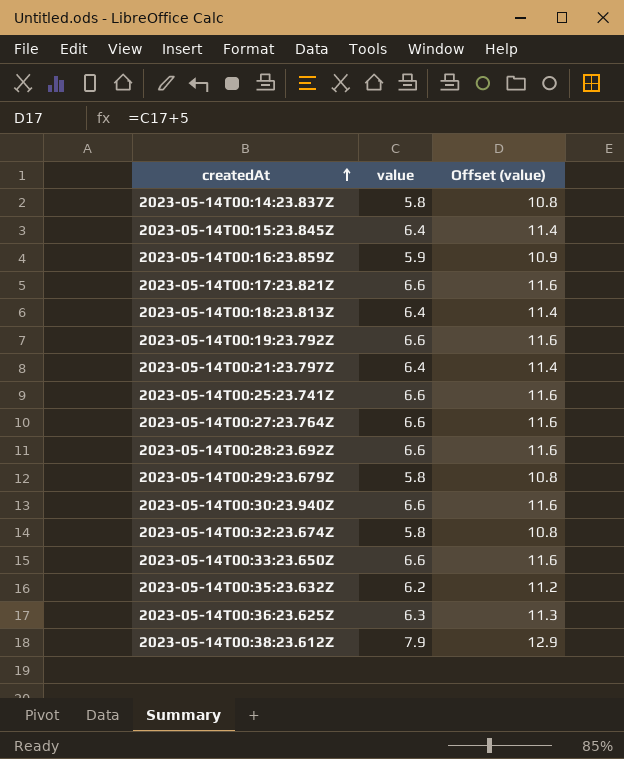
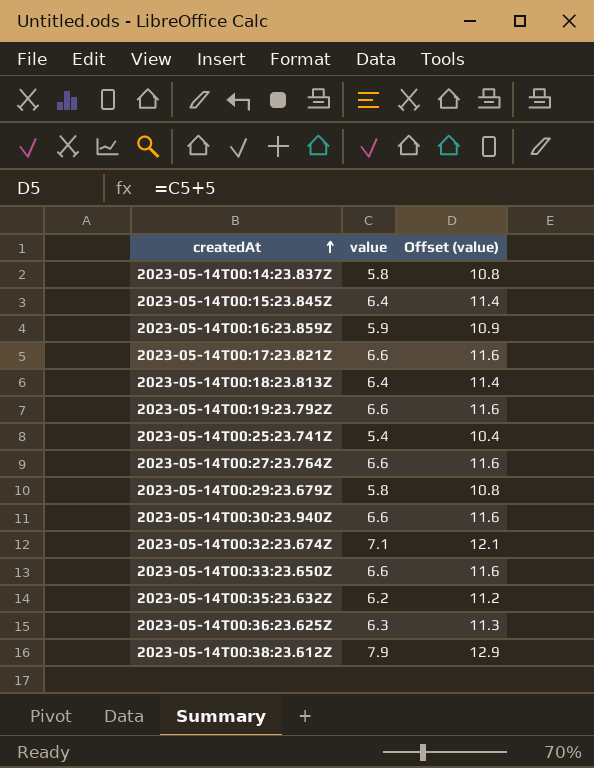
row 2023-05-14T00:21:23.797Z: 6.4 | 11.4 -> none
row 2023-05-14T00:28:23.692Z: 6.6 | 11.6 -> none
2023-05-14T00:25:23.741Z | value: 6.6 -> 5.4
2023-05-14T00:25:23.741Z | Offset (value): 11.6 -> 10.4
2023-05-14T00:32:23.674Z | value: 5.8 -> 7.1
2023-05-14T00:32:23.674Z | Offset (value): 10.8 -> 12.1

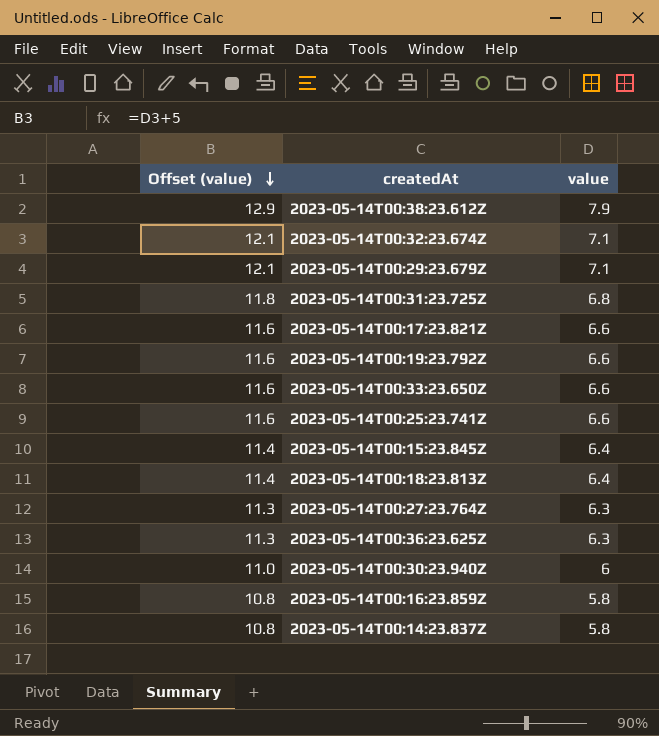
row order: createdAt ascending -> Offset (value) descending
column Offset (value) | position: 3 -> 1
row 2023-05-14T00:35:23.632Z: 6.2 | 11.2 -> none
2023-05-14T00:29:23.679Z | Offset (value): 10.8 -> 12.1
2023-05-14T00:29:23.679Z | value: 5.8 -> 7.1
row 2023-05-14T00:31:23.725Z: none -> 11.8 | 6.8
2023-05-14T00:25:23.741Z | Offset (value): 10.4 -> 11.6
2023-05-14T00:25:23.741Z | value: 5.4 -> 6.6
2023-05-14T00:27:23.764Z | Offset (value): 11.6 -> 11.3
2023-05-14T00:27:23.764Z | value: 6.6 -> 6.3
2023-05-14T00:30:23.940Z | Offset (value): 11.6 -> 11.0
2023-05-14T00:30:23.940Z | value: 6.6 -> 6
2023-05-14T00:16:23.859Z | Offset (value): 10.9 -> 10.8
2023-05-14T00:16:23.859Z | value: 5.9 -> 5.8

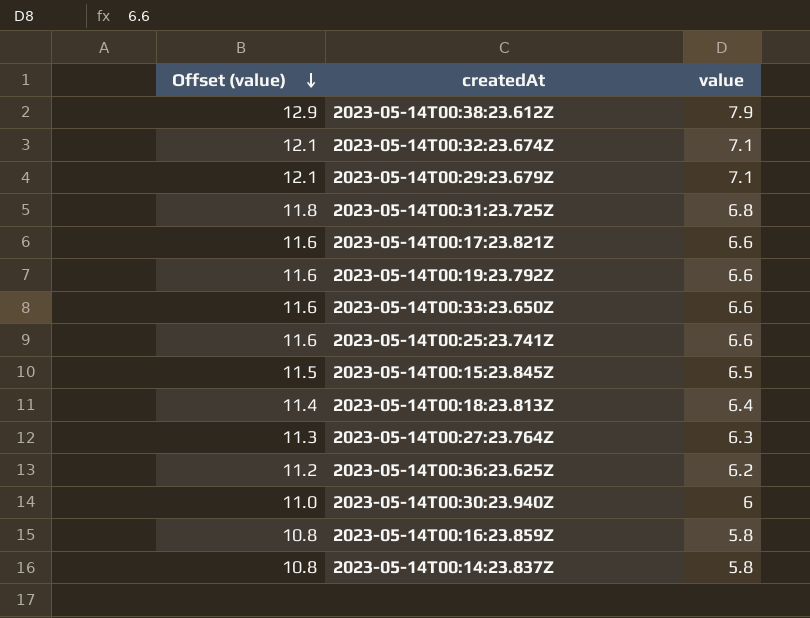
2023-05-14T00:15:23.845Z | Offset (value): 11.4 -> 11.5
2023-05-14T00:15:23.845Z | value: 6.4 -> 6.5
2023-05-14T00:36:23.625Z | Offset (value): 11.3 -> 11.2
2023-05-14T00:36:23.625Z | value: 6.3 -> 6.2

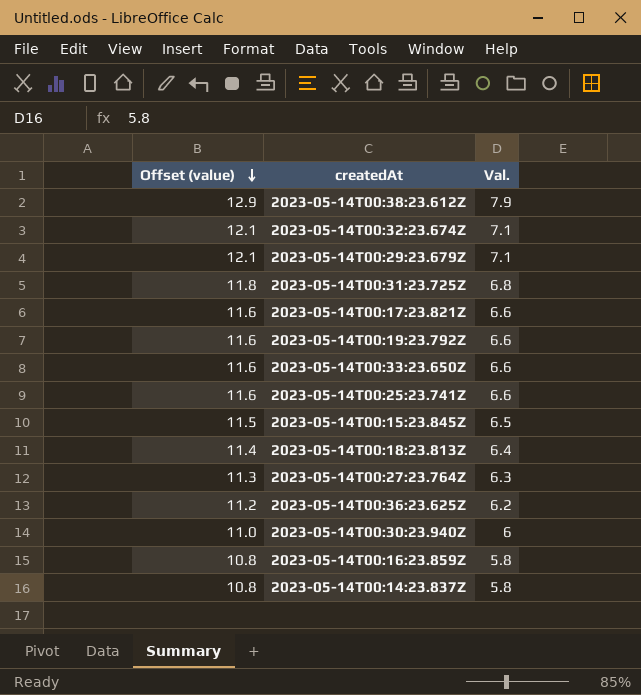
column name: value -> Val.

